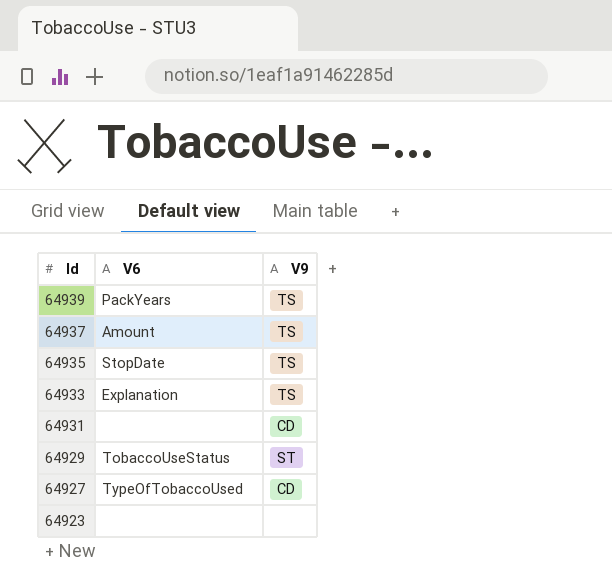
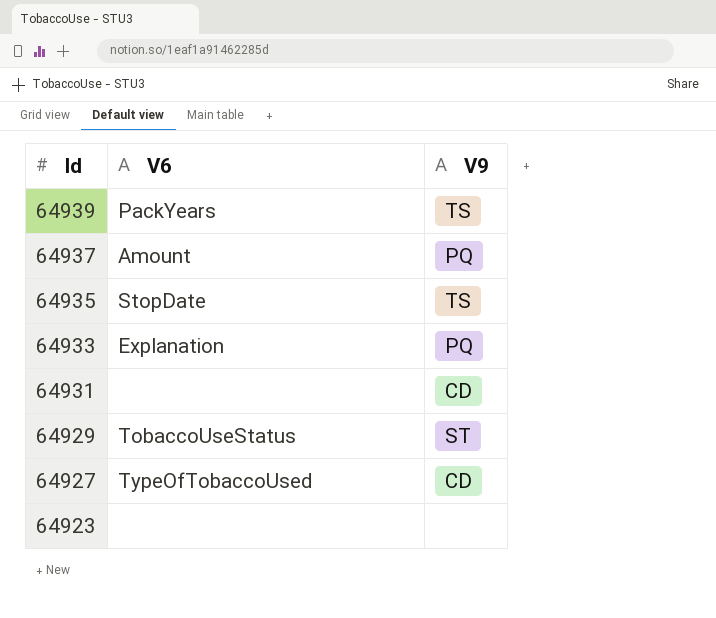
64937 | V9: TS -> PQ
64933 | V9: TS -> PQ

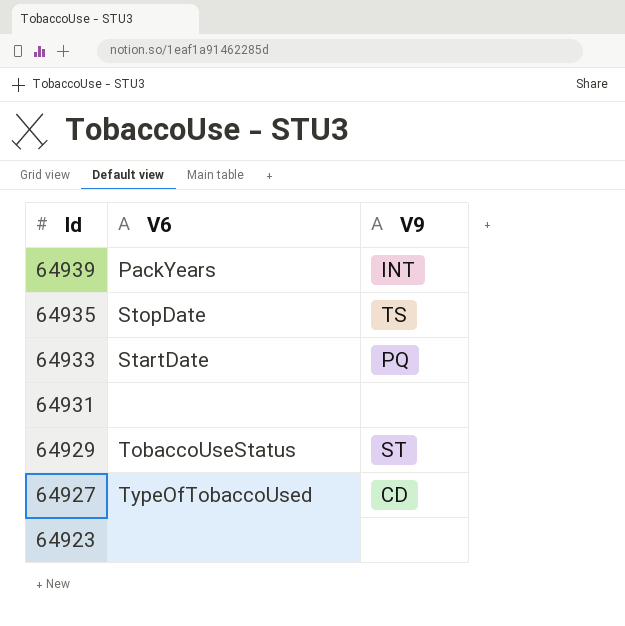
row 64937: Amount | PQ -> none
64939 | V9: TS -> INT
64933 | V6: Explanation -> StartDate
64931 | V9: CD -> none

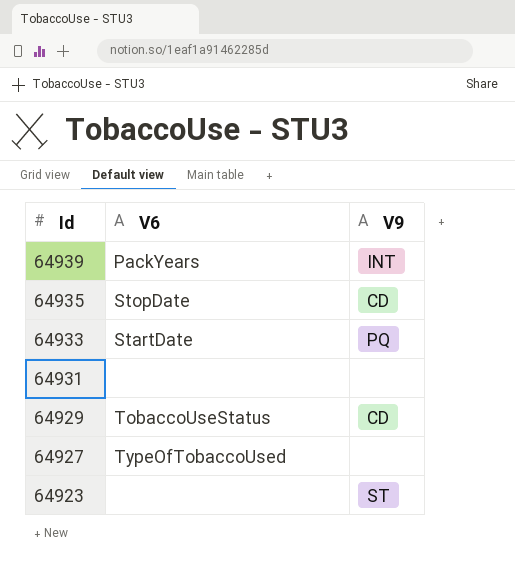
64935 | V9: TS -> CD
64929 | V9: ST -> CD
64927 | V9: CD -> none
64923 | V9: none -> ST

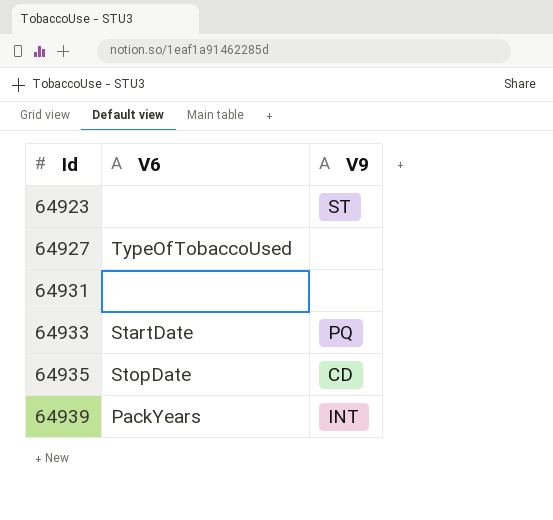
row order: Id descending -> Id ascending
row 64929: TobaccoUseStatus | CD -> none

